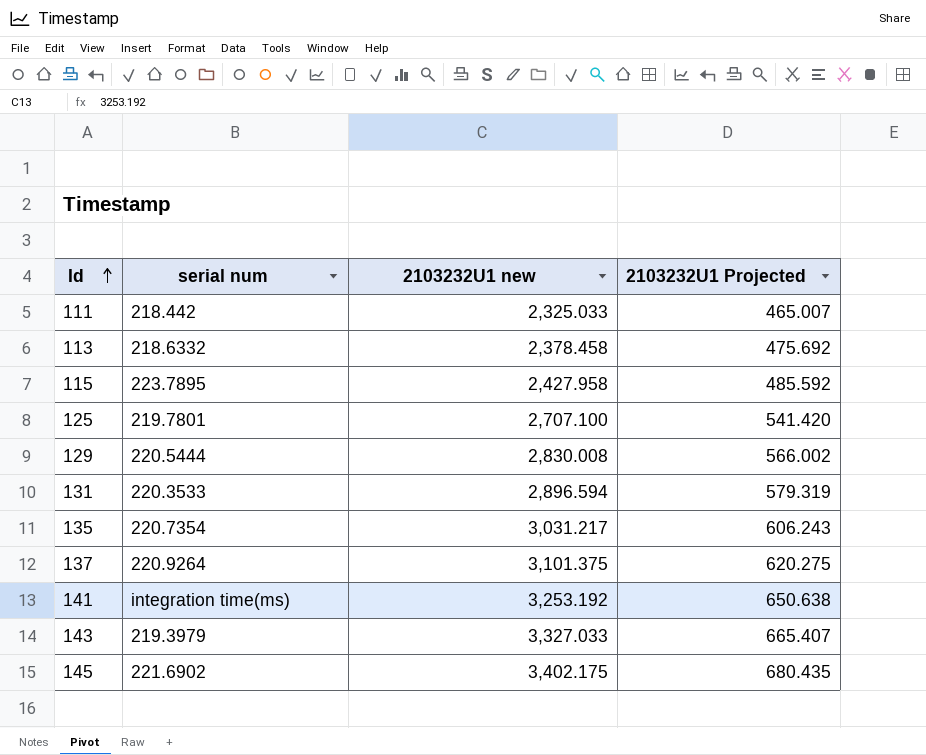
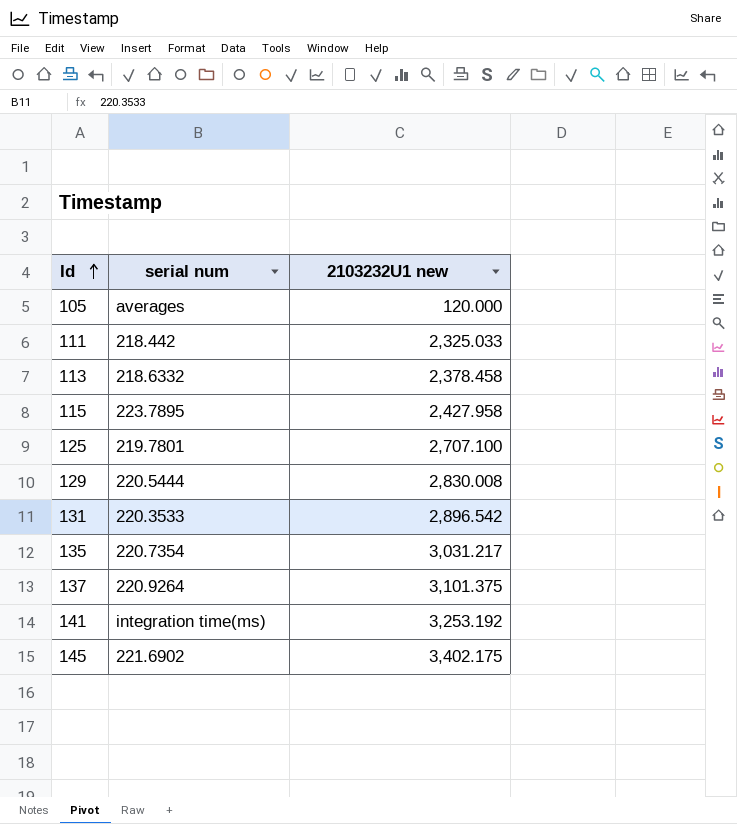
column 2103232U1 Projected | formula: [2103232U1 new] * 0.2 -> none
row 143: 219.3979 | 3,327.033 | 665.407 -> none
row 105: none -> averages | 120.000
131 | 2103232U1 new: 2,896.594 -> 2,896.542

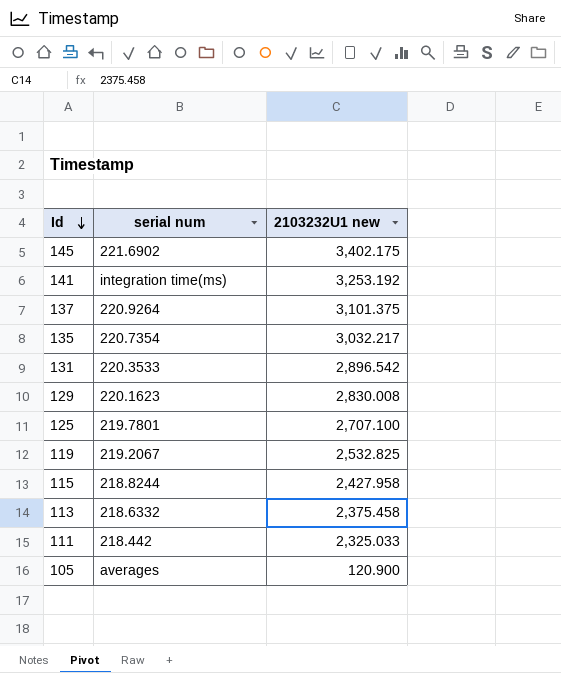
row order: Id ascending -> Id descending
135 | 2103232U1 new: 3,031.217 -> 3,032.217
129 | serial num: 220.5444 -> 220.1623
row 119: none -> 219.2067 | 2,532.825
115 | serial num: 223.7895 -> 218.8244
113 | 2103232U1 new: 2,378.458 -> 2,375.458
105 | 2103232U1 new: 120.000 -> 120.900

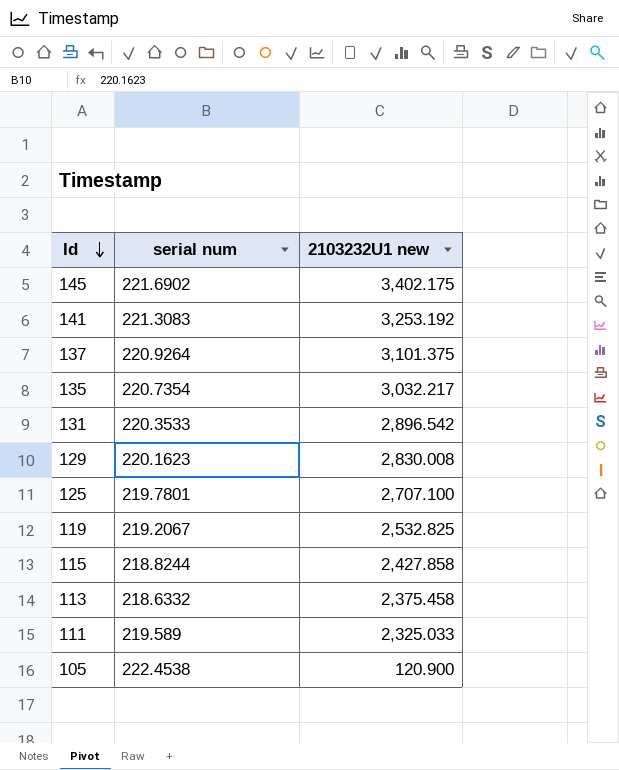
141 | serial num: integration time(ms) -> 221.3083
115 | 2103232U1 new: 2,427.958 -> 2,427.858
111 | serial num: 218.442 -> 219.589
105 | serial num: averages -> 222.4538

